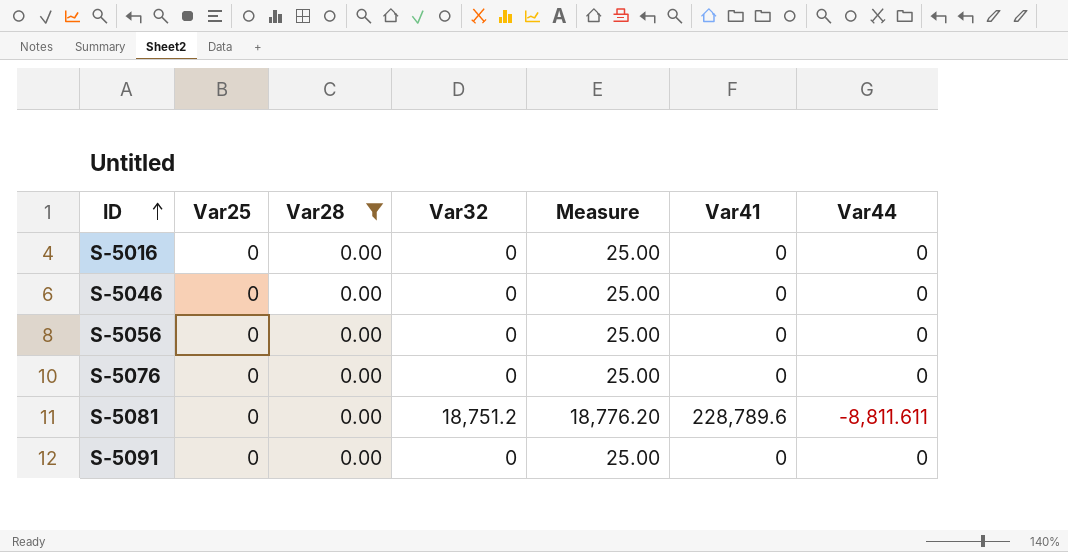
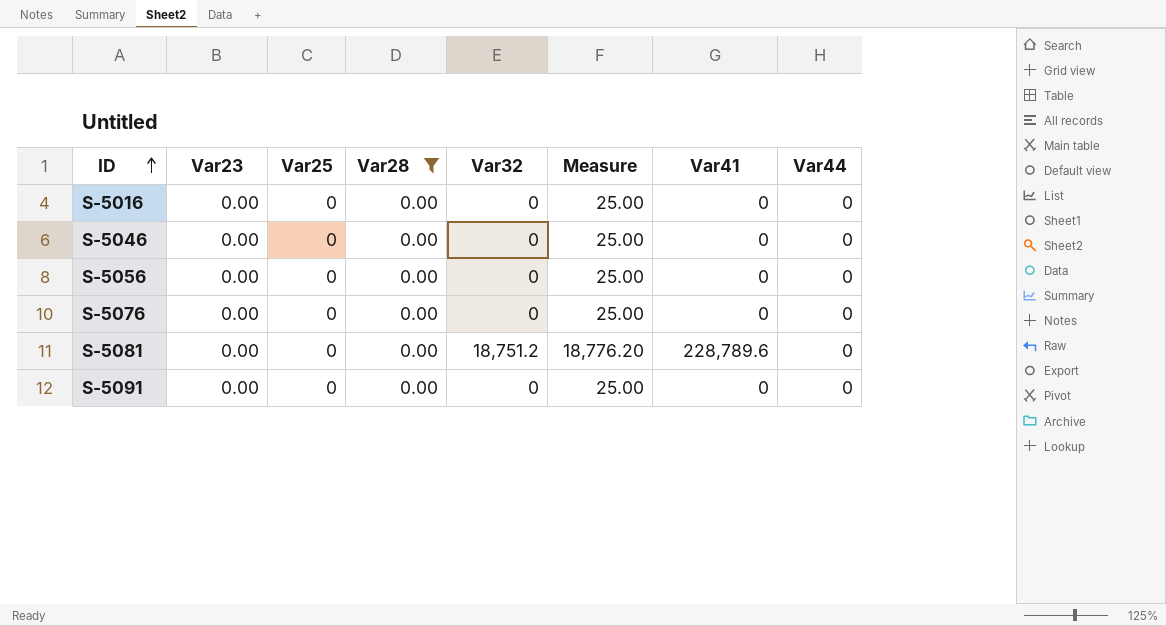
column Var23 | position: none -> 2
S-5081 | Var44: -8,811.611 -> 0

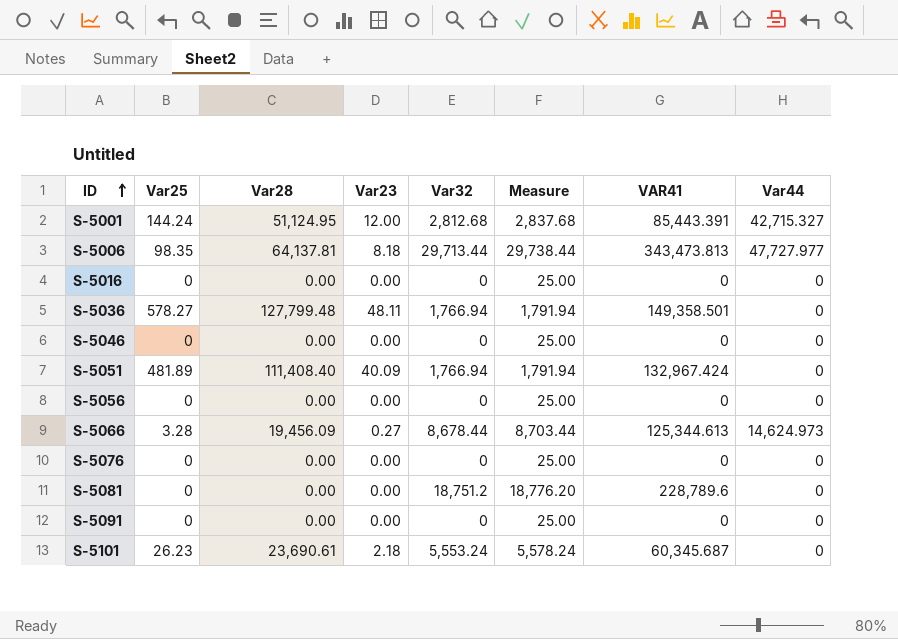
filter: Var28 = 0.00 -> none
column Var23 | position: 2 -> 4
column name: Var41 -> VAR41

